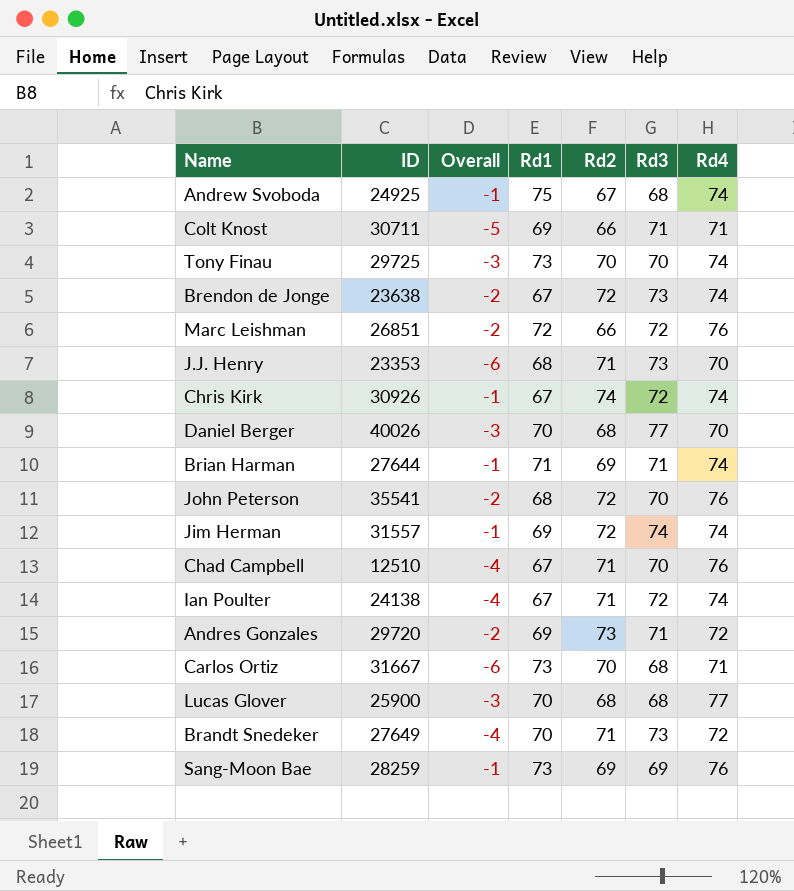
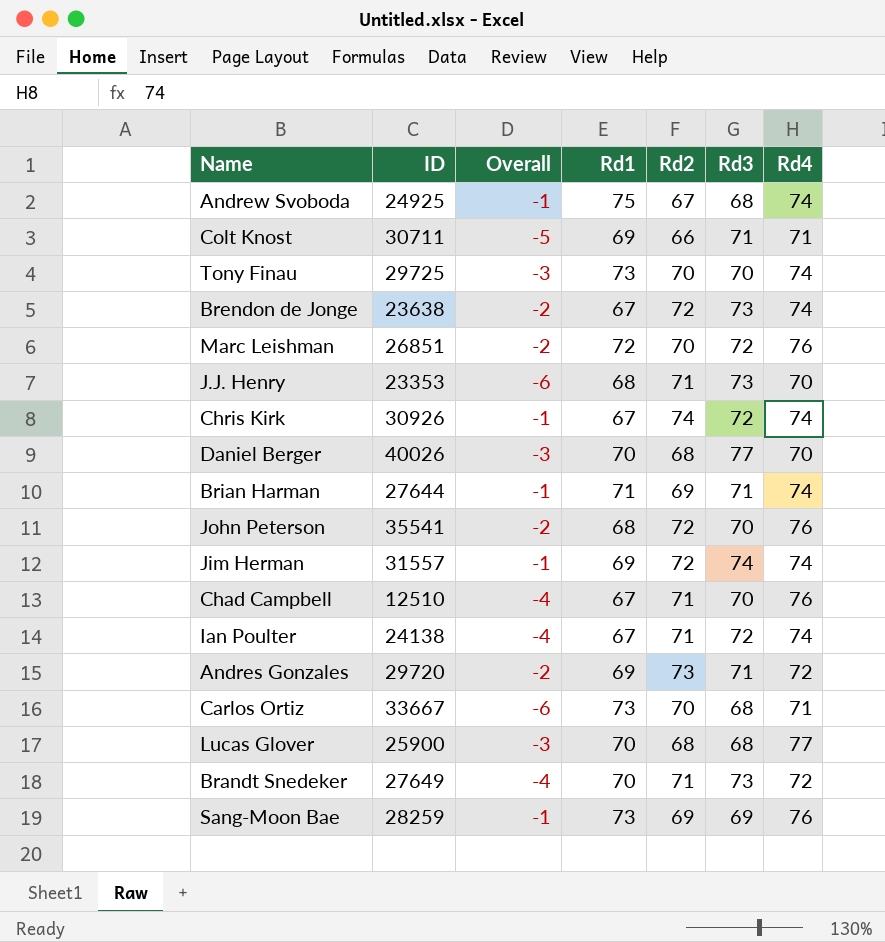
Marc Leishman | Rd2: 66 -> 70
Carlos Ortiz | ID: 31667 -> 33667

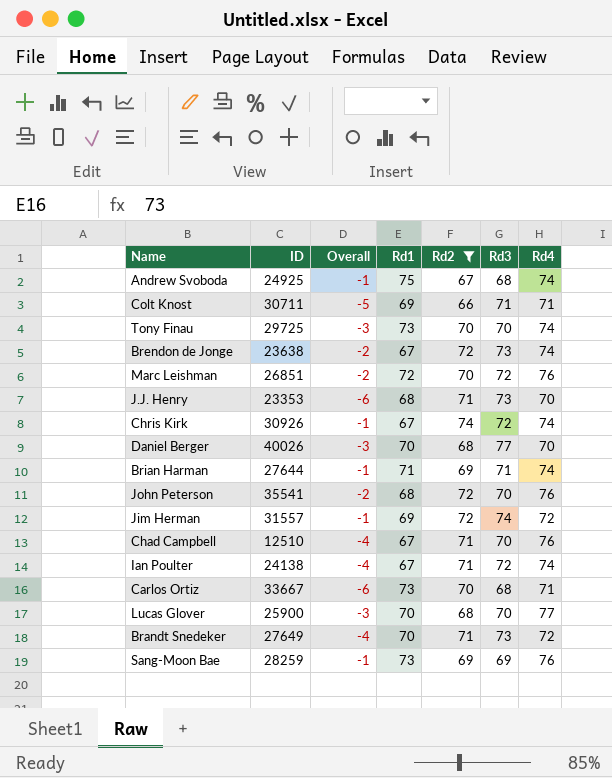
filter: none -> Rd2 != 73
Jim Herman | Rd4: 74 -> 72
Lucas Glover | Rd3: 68 -> 70

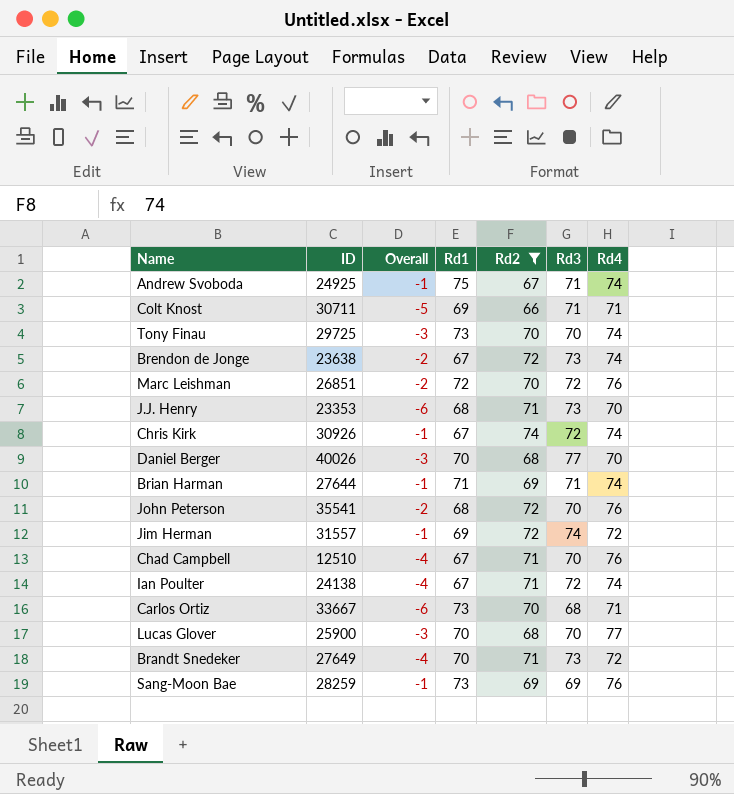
Andrew Svoboda | Rd3: 68 -> 71

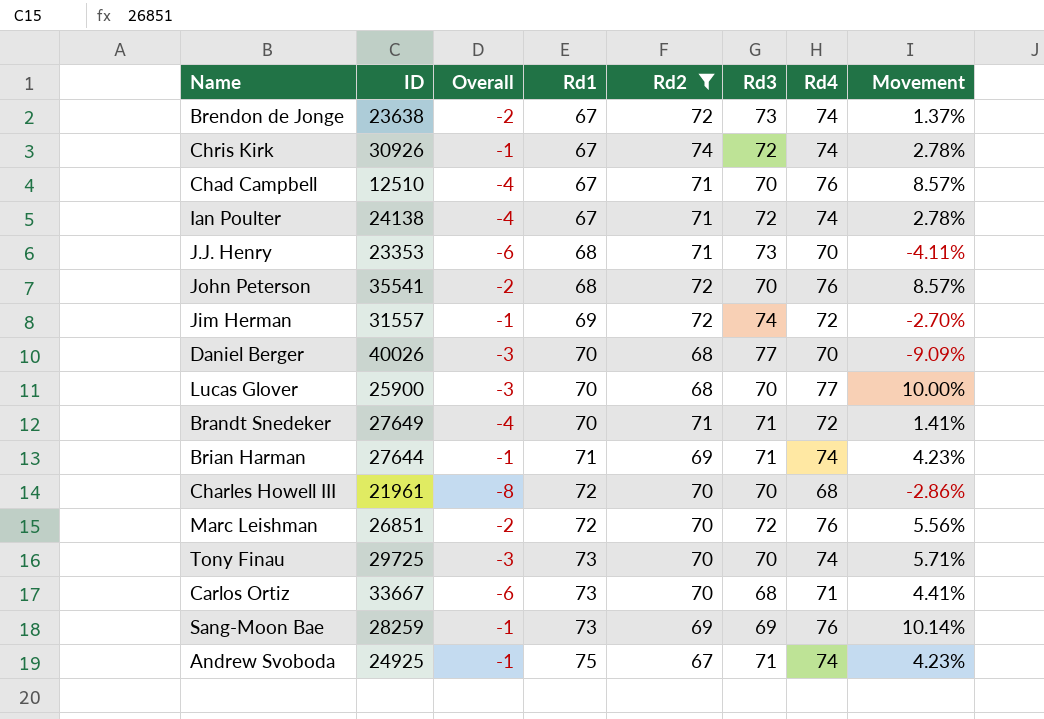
row order: none -> Rd1 ascending
column Movement | formula: none -> ([Rd4] - [Rd3]) / [Rd3]
row Colt Knost: 30711 | -5 | 69 | 66 | 71 | 71 -> none
Brandt Snedeker | Rd3: 73 -> 71
row Charles Howell III: none -> 21961 | -8 | 72 | 70 | 70 | 68 | -2.86%

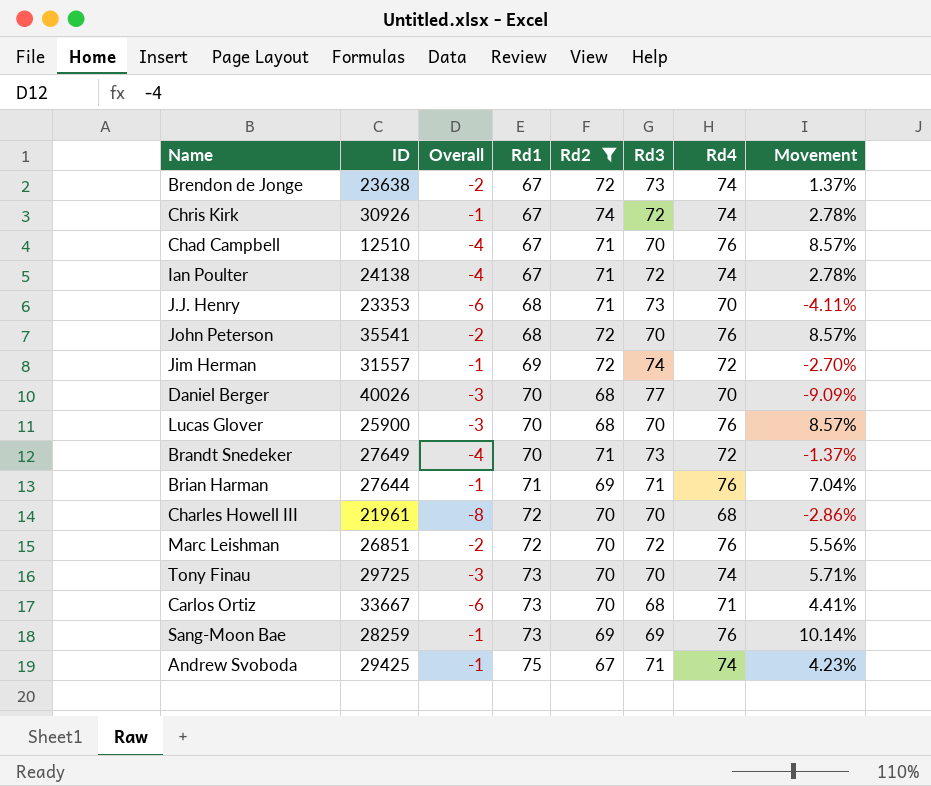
Lucas Glover | Rd4: 77 -> 76
Lucas Glover | Movement: 10.00% -> 8.57%
Brandt Snedeker | Rd3: 71 -> 73
Brandt Snedeker | Movement: 1.41% -> -1.37%
Brian Harman | Rd4: 74 -> 76
Brian Harman | Movement: 4.23% -> 7.04%
Andrew Svoboda | ID: 24925 -> 29425

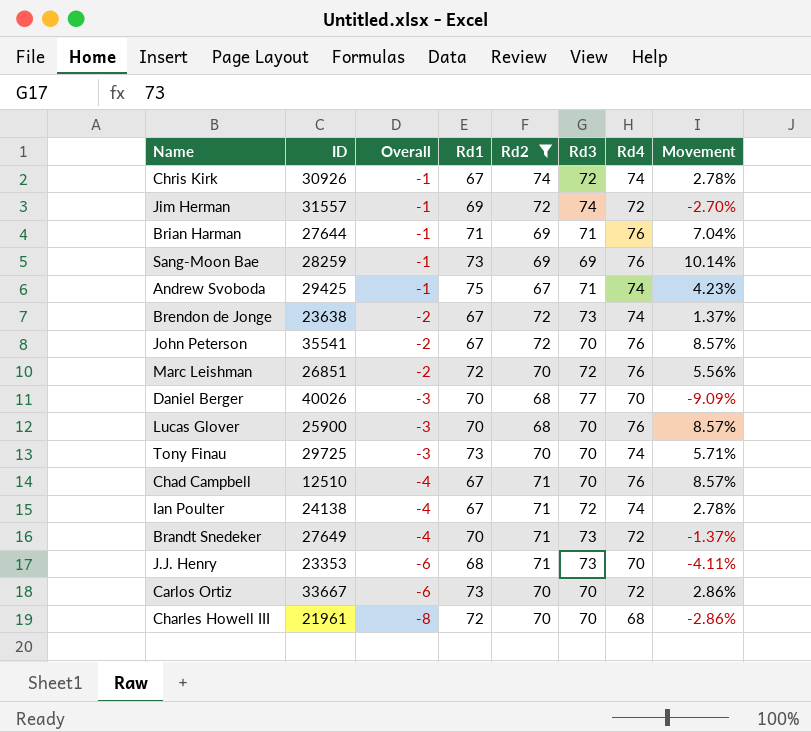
row order: Rd1 ascending -> Overall descending
John Peterson | Rd1: 68 -> 67
Carlos Ortiz | Rd3: 68 -> 70
Carlos Ortiz | Rd4: 71 -> 72
Carlos Ortiz | Movement: 4.41% -> 2.86%

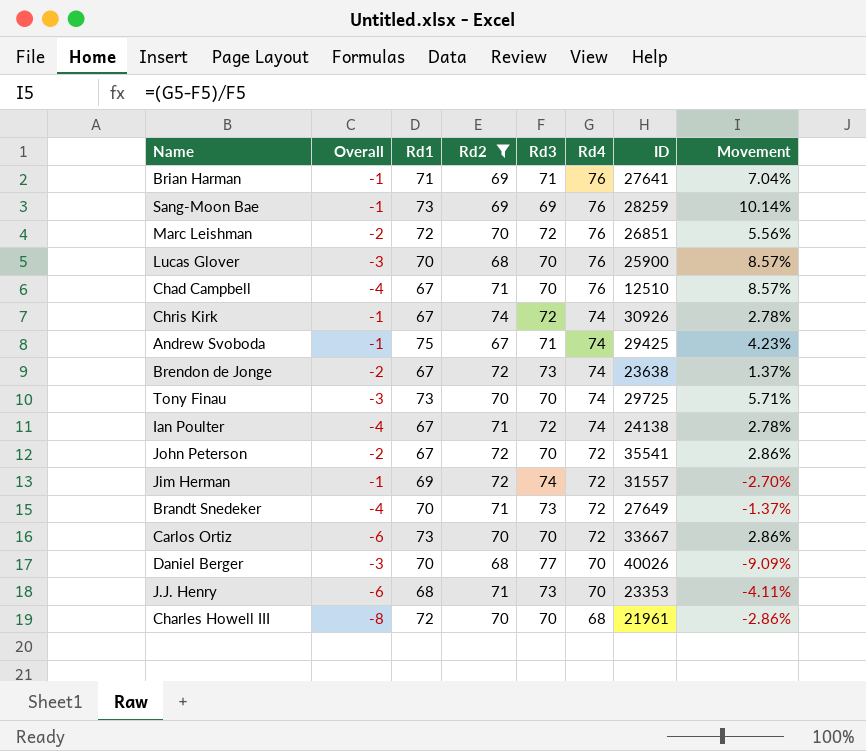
row order: Overall descending -> Rd4 descending
column ID | position: 2 -> 7
Brian Harman | ID: 27644 -> 27641
John Peterson | Rd4: 76 -> 72
John Peterson | Movement: 8.57% -> 2.86%

